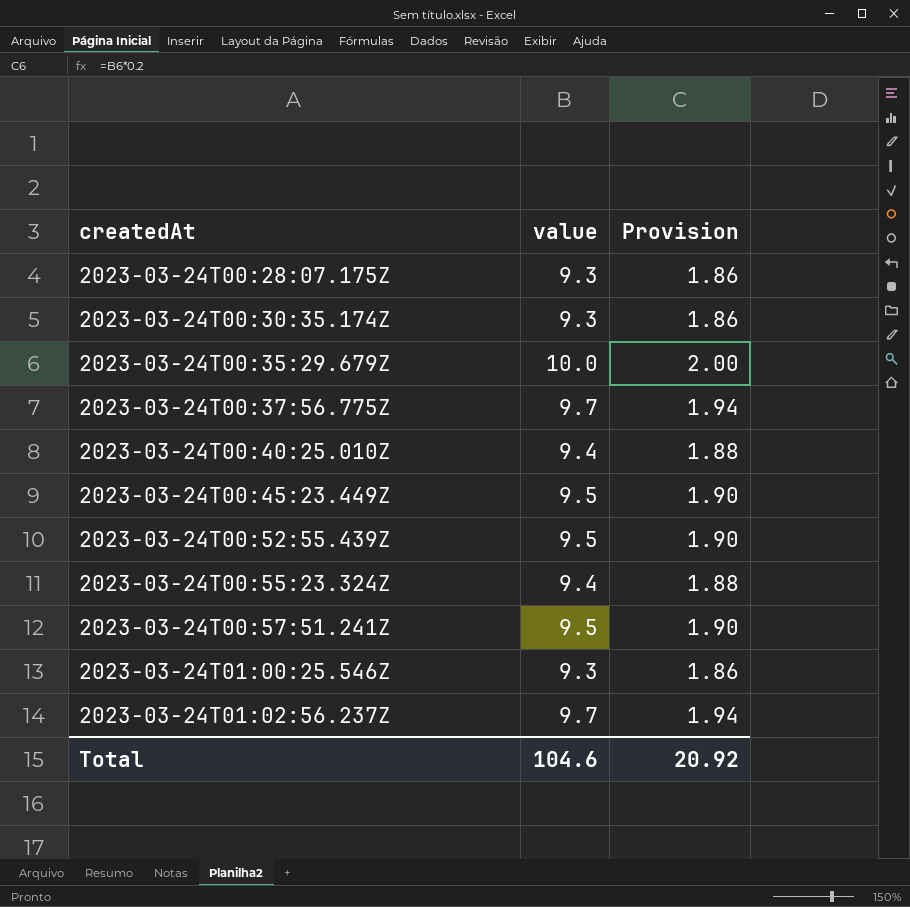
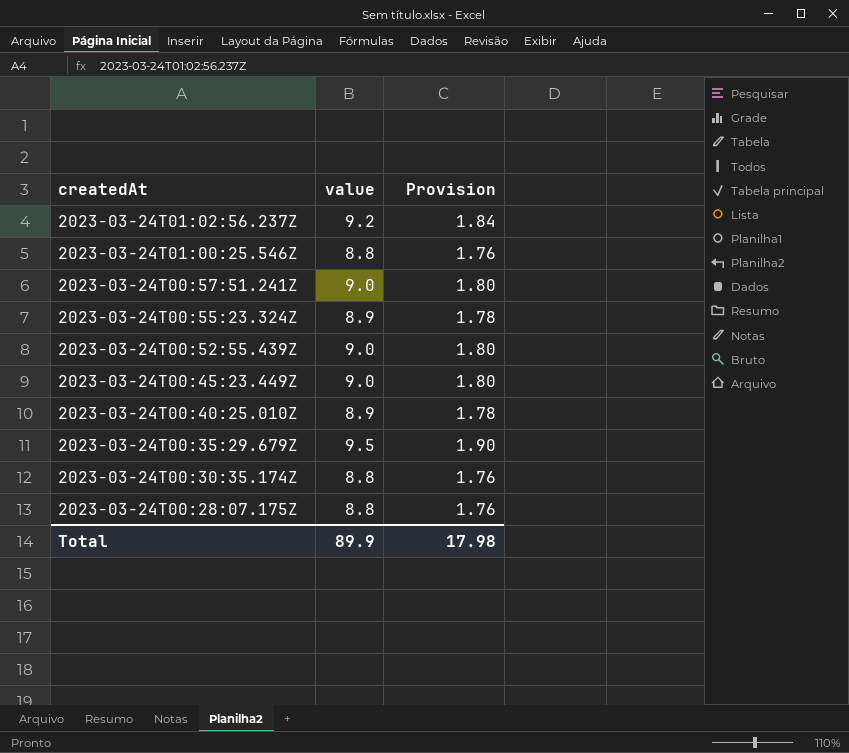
row order: createdAt ascending -> createdAt descending
row 2023-03-24T00:37:56.775Z: 9.7 | 1.94 -> none
2023-03-24T01:02:56.237Z | value: 9.7 -> 9.2
2023-03-24T01:02:56.237Z | Provision: 1.94 -> 1.84
2023-03-24T01:00:25.546Z | value: 9.3 -> 8.8
2023-03-24T01:00:25.546Z | Provision: 1.86 -> 1.76
2023-03-24T00:57:51.241Z | value: 9.5 -> 9.0
2023-03-24T00:57:51.241Z | Provision: 1.90 -> 1.80
2023-03-24T00:55:23.324Z | value: 9.4 -> 8.9
2023-03-24T00:55:23.324Z | Provision: 1.88 -> 1.78
2023-03-24T00:52:55.439Z | value: 9.5 -> 9.0
2023-03-24T00:52:55.439Z | Provision: 1.90 -> 1.80
2023-03-24T00:45:23.449Z | value: 9.5 -> 9.0
2023-03-24T00:45:23.449Z | Provision: 1.90 -> 1.80
2023-03-24T00:40:25.010Z | value: 9.4 -> 8.9
2023-03-24T00:40:25.010Z | Provision: 1.88 -> 1.78
2023-03-24T00:35:29.679Z | value: 10.0 -> 9.5
2023-03-24T00:35:29.679Z | Provision: 2.00 -> 1.90
2023-03-24T00:30:35.174Z | value: 9.3 -> 8.8
2023-03-24T00:30:35.174Z | Provision: 1.86 -> 1.76
2023-03-24T00:28:07.175Z | value: 9.3 -> 8.8
2023-03-24T00:28:07.175Z | Provision: 1.86 -> 1.76
Total | value: 104.6 -> 89.9
Total | Provision: 20.92 -> 17.98

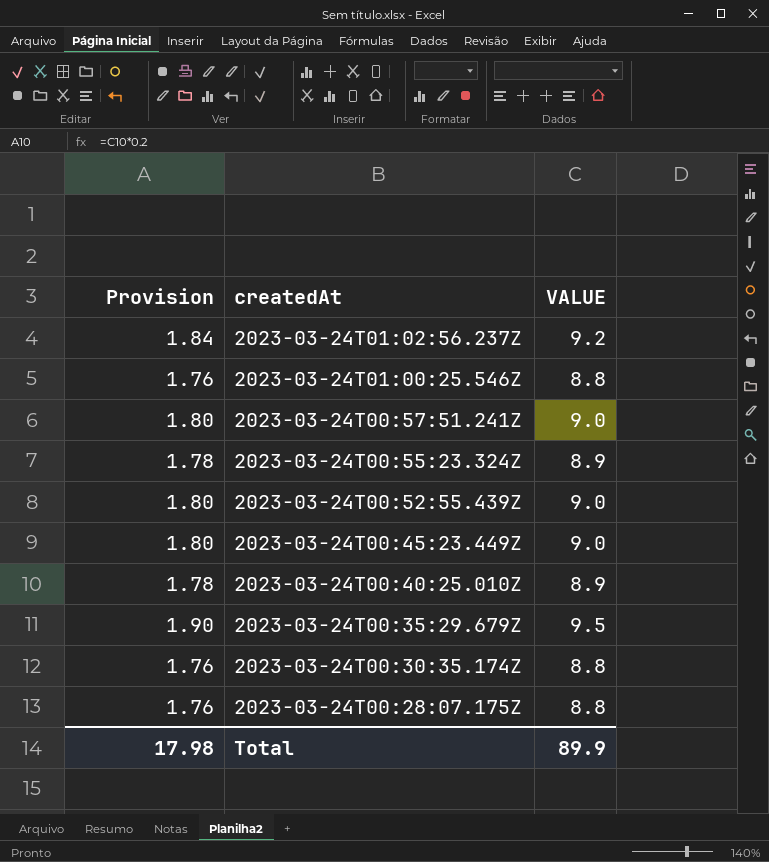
column Provision | position: 3 -> 1
column name: value -> VALUE

